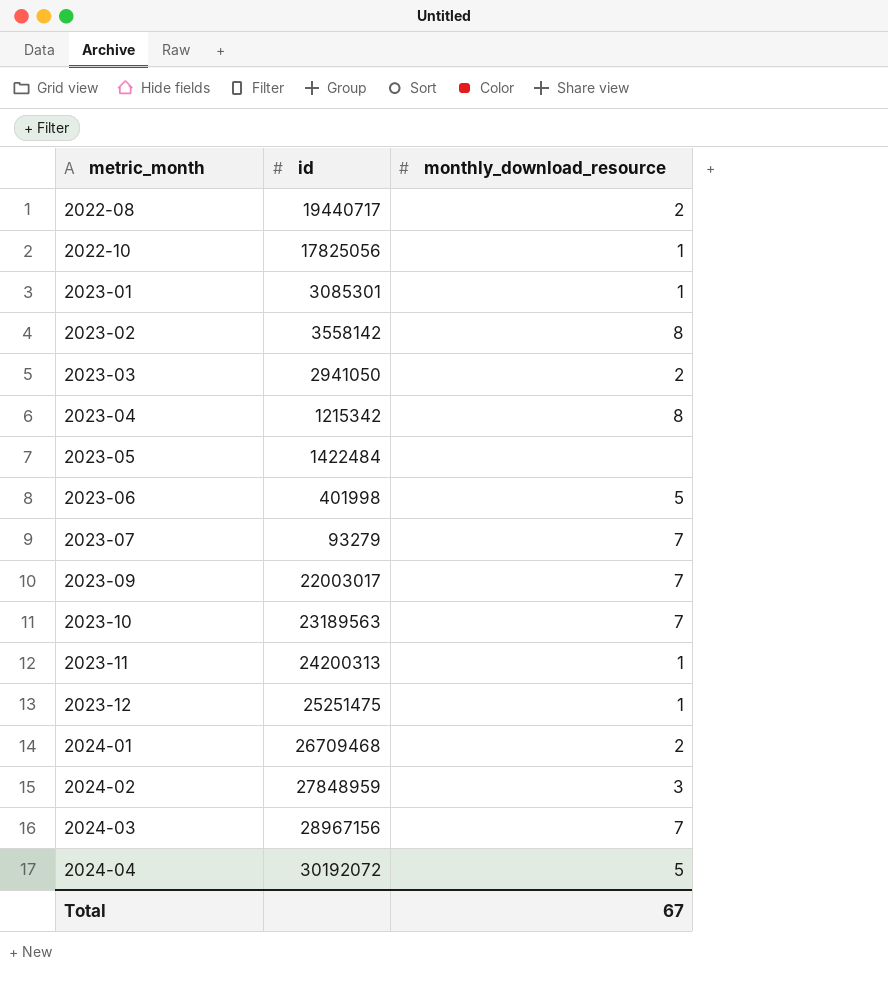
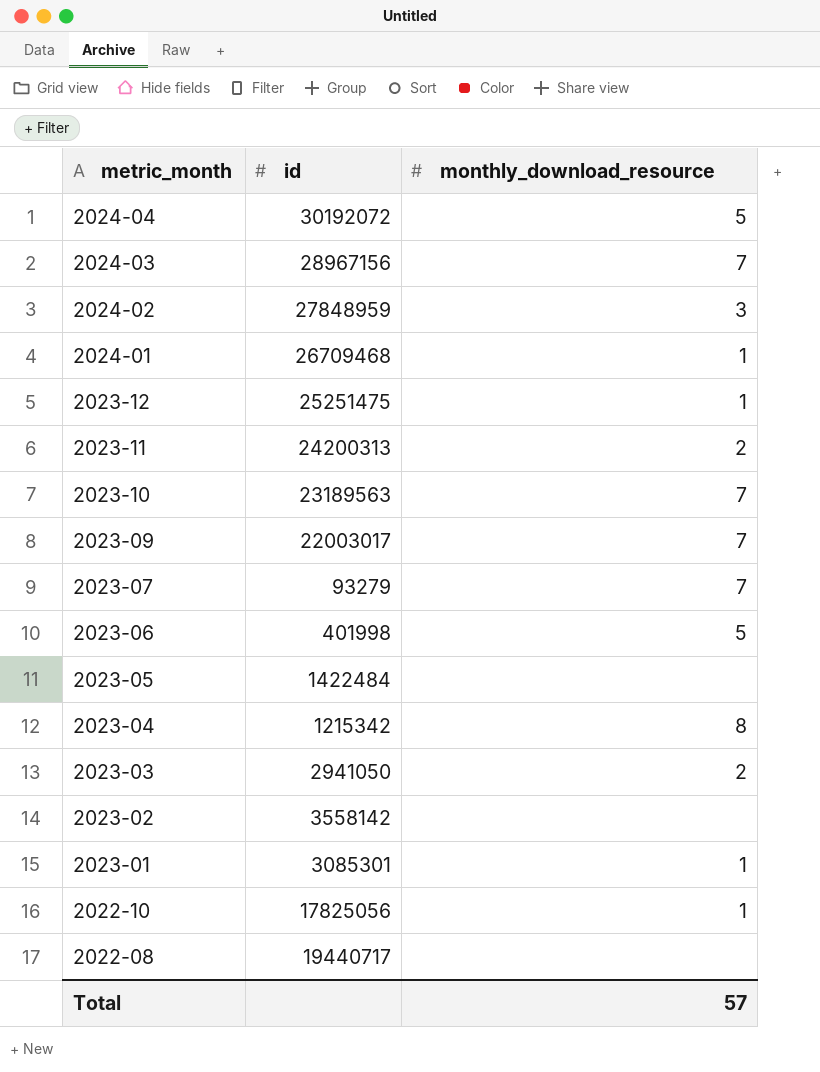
row order: metric_month ascending -> metric_month descending
2024-01 | monthly_download_resource: 2 -> 1
2023-11 | monthly_download_resource: 1 -> 2
2023-02 | monthly_download_resource: 8 -> none
2022-08 | monthly_download_resource: 2 -> none
Total | monthly_download_resource: 67 -> 57

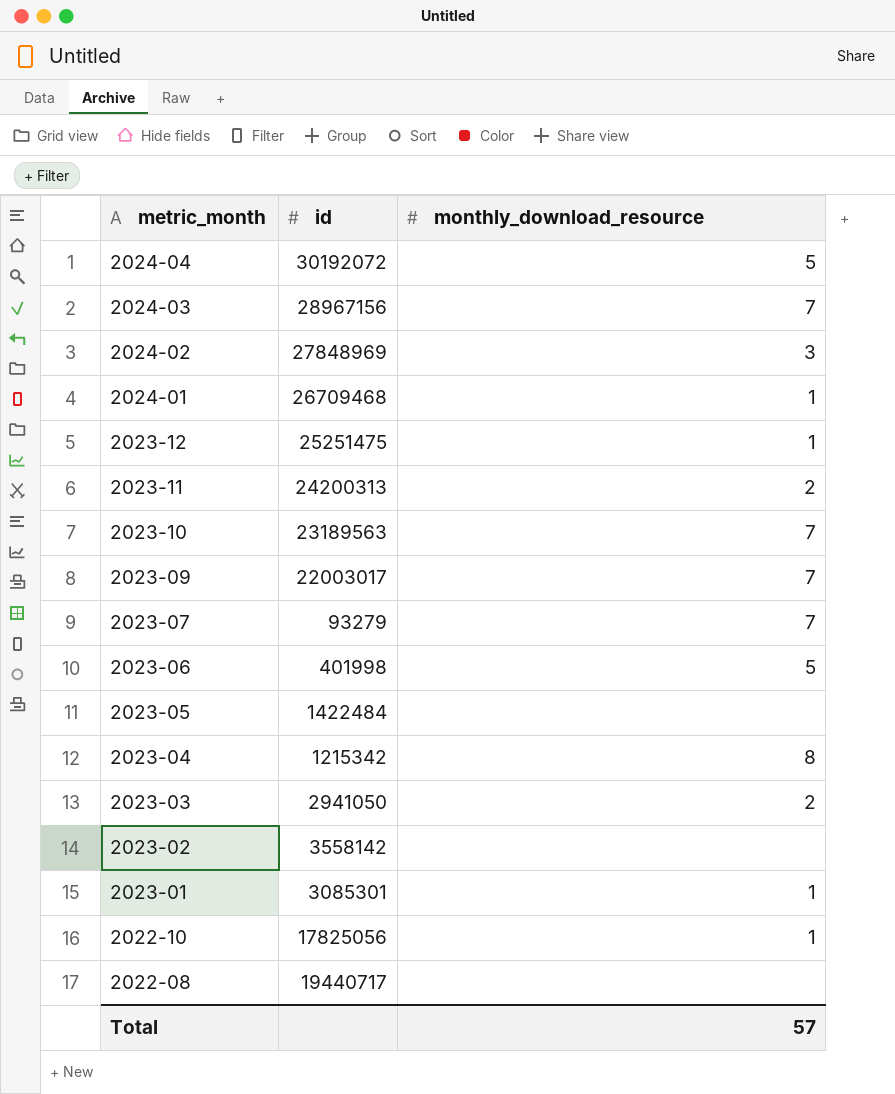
2024-02 | id: 27848959 -> 27848969

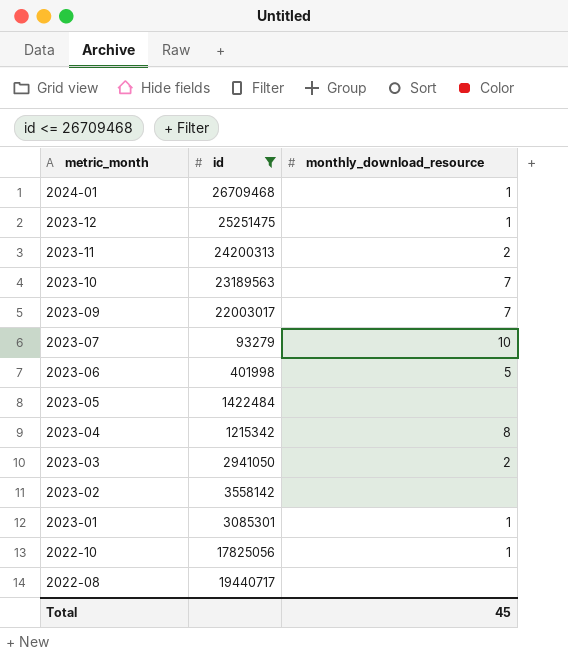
filter: none -> id <= 26709468
2023-07 | monthly_download_resource: 7 -> 10
Total | monthly_download_resource: 57 -> 45

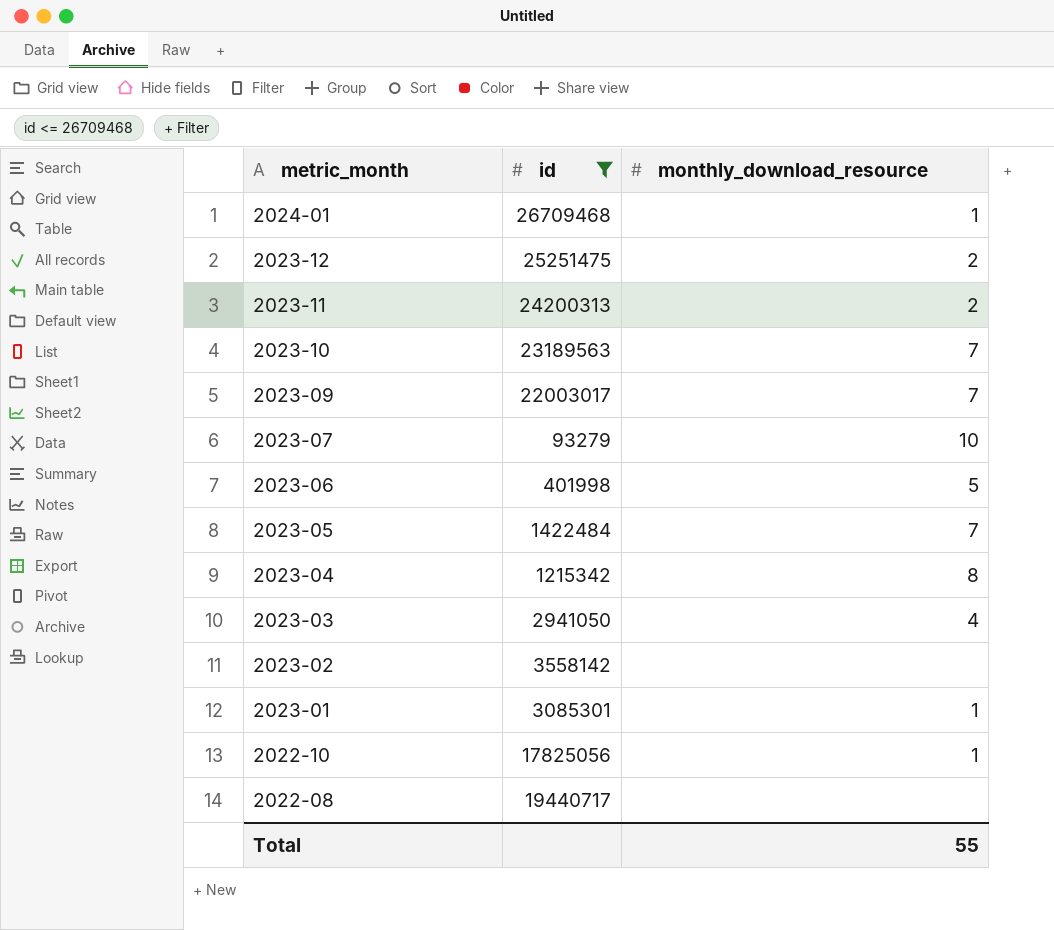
2023-12 | monthly_download_resource: 1 -> 2
2023-05 | monthly_download_resource: none -> 7
2023-03 | monthly_download_resource: 2 -> 4
Total | monthly_download_resource: 45 -> 55

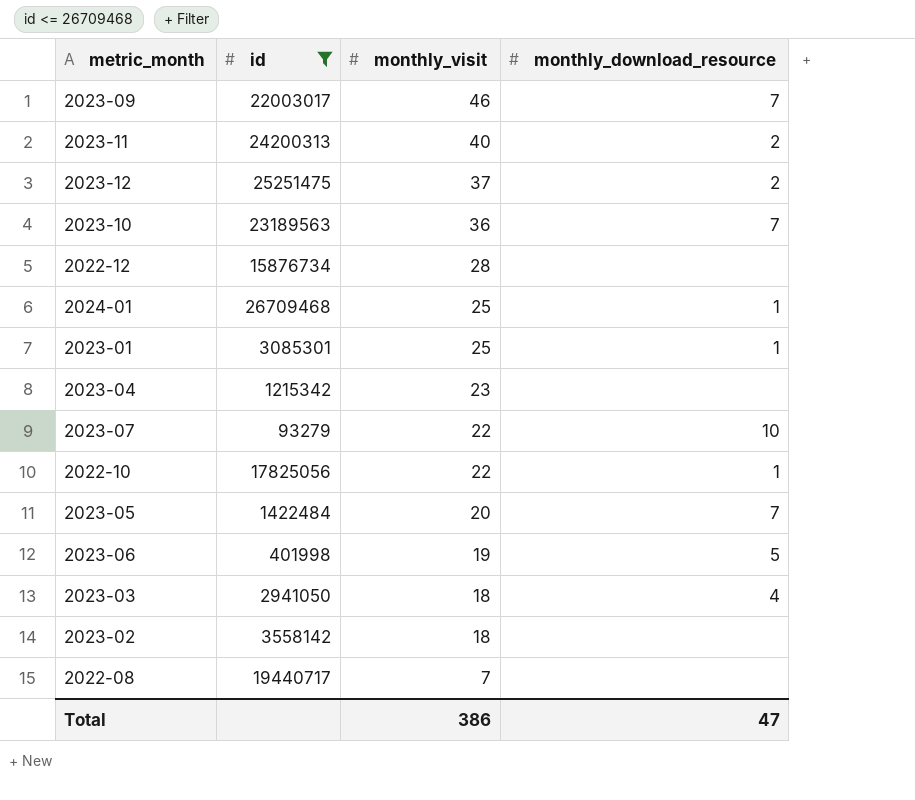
row order: metric_month descending -> monthly_visit descending
column monthly_visit | position: none -> 3
row 2022-12: none -> 15876734 | 28 | none
2023-04 | monthly_download_resource: 8 -> none
Total | monthly_download_resource: 55 -> 47

